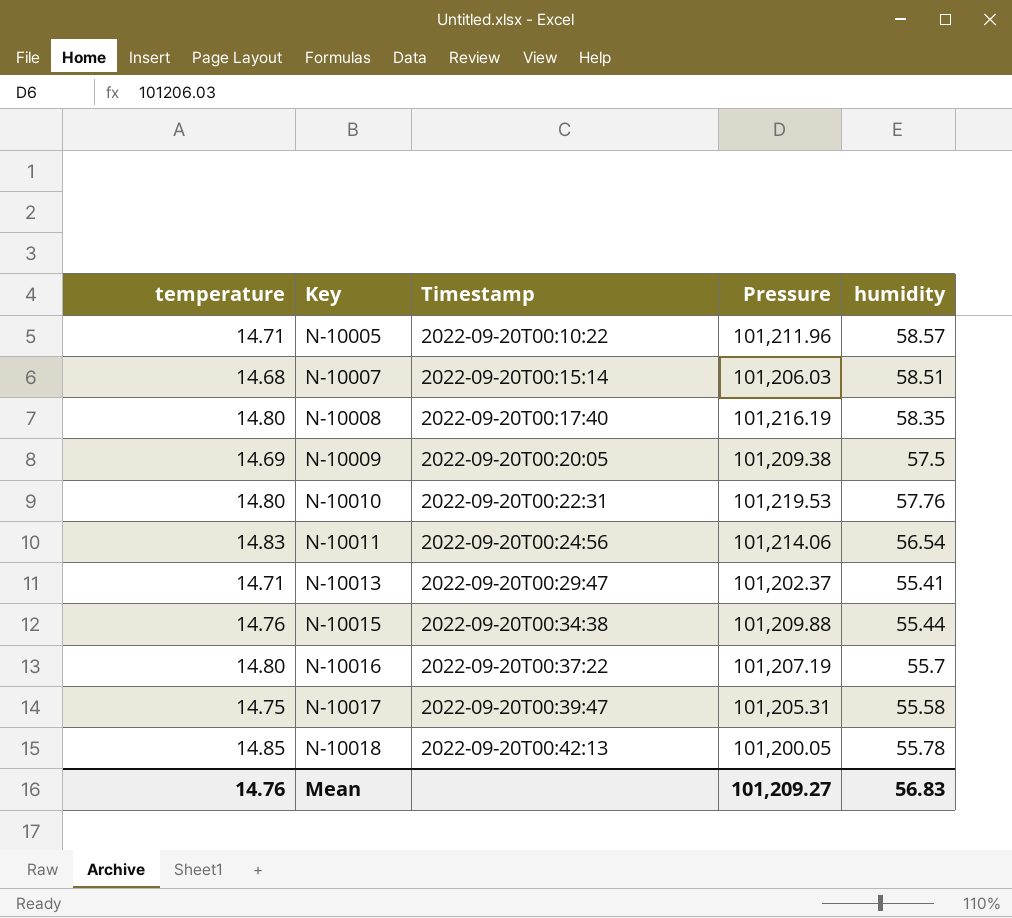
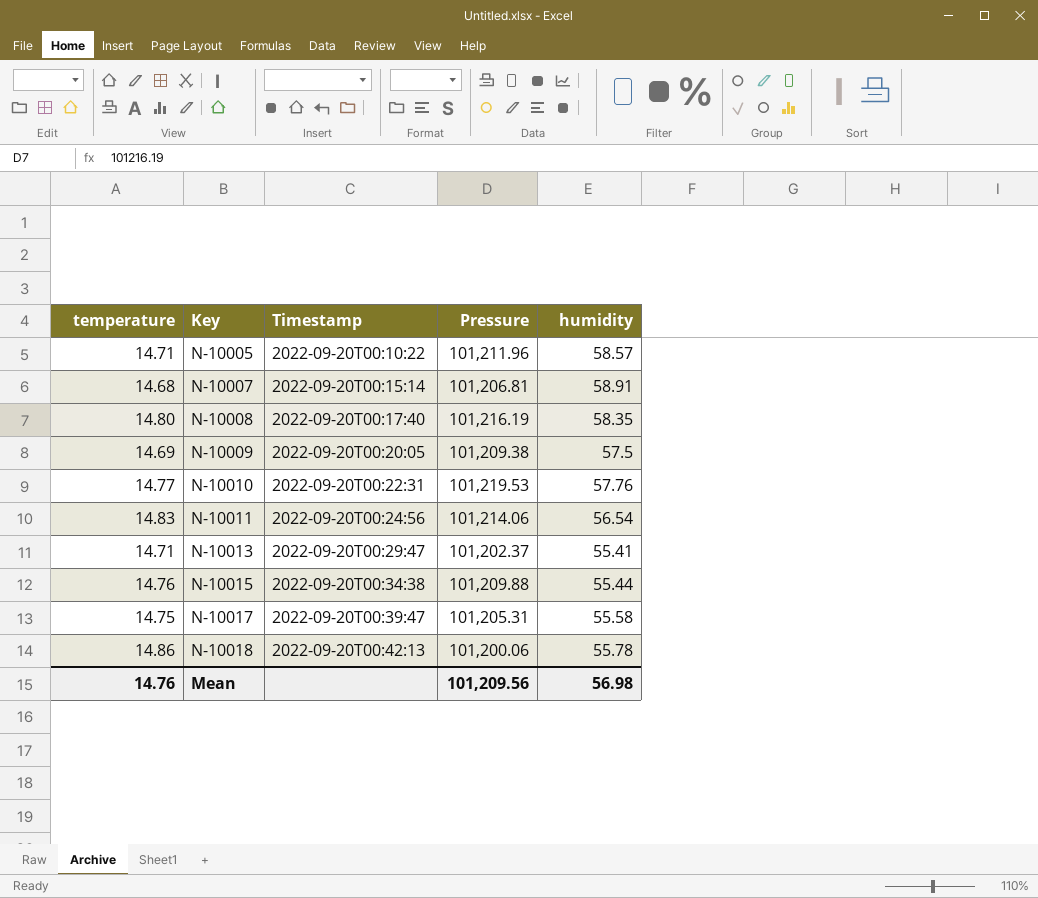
row N-10016: 14.80 | 2022-09-20T00:37:22 | 101,207.19 | 55.7 -> none
N-10007 | Pressure: 101,206.03 -> 101,206.81
N-10007 | humidity: 58.51 -> 58.91
N-10010 | temperature: 14.80 -> 14.77
N-10018 | temperature: 14.85 -> 14.86
N-10018 | Pressure: 101,200.05 -> 101,200.06
Mean | Pressure: 101,209.27 -> 101,209.56
Mean | humidity: 56.83 -> 56.98

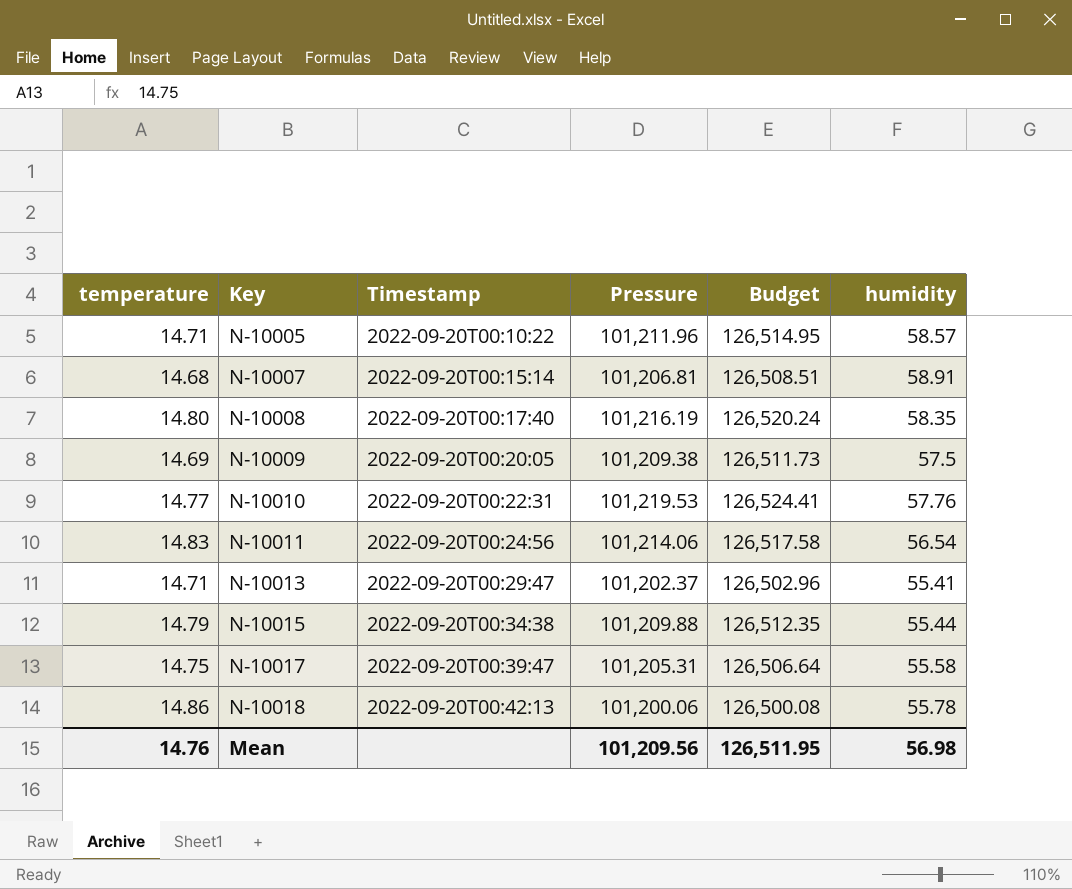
column Budget | formula: none -> [Pressure] * 1.25
N-10015 | temperature: 14.76 -> 14.79

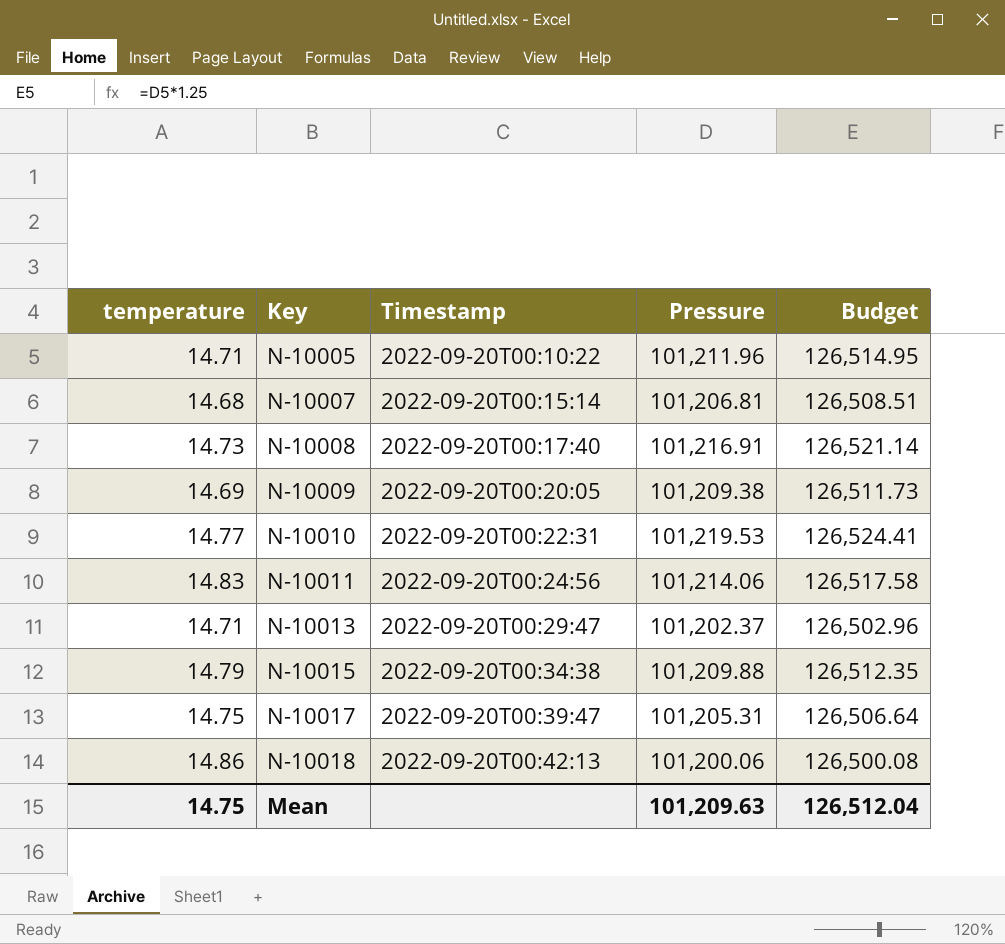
column humidity | position: 6 -> none
N-10008 | temperature: 14.80 -> 14.73
N-10008 | Pressure: 101,216.19 -> 101,216.91
N-10008 | Budget: 126,520.24 -> 126,521.14
Mean | temperature: 14.76 -> 14.75
Mean | Pressure: 101,209.56 -> 101,209.63
Mean | Budget: 126,511.95 -> 126,512.04

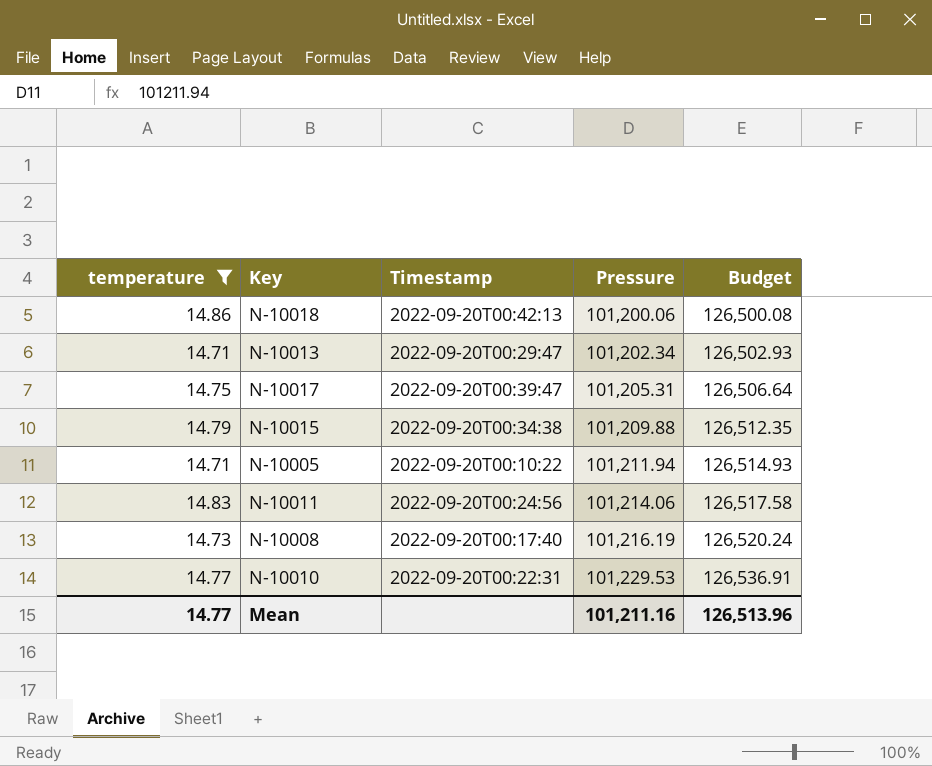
filter: none -> temperature >= 14.71
row order: Key ascending -> Pressure ascending
N-10013 | Pressure: 101,202.37 -> 101,202.34
N-10013 | Budget: 126,502.96 -> 126,502.93
N-10005 | Pressure: 101,211.96 -> 101,211.94
N-10005 | Budget: 126,514.95 -> 126,514.93
N-10008 | Pressure: 101,216.91 -> 101,216.19
N-10008 | Budget: 126,521.14 -> 126,520.24
N-10010 | Pressure: 101,219.53 -> 101,229.53
N-10010 | Budget: 126,524.41 -> 126,536.91
Mean | temperature: 14.75 -> 14.77
Mean | Pressure: 101,209.63 -> 101,211.16
Mean | Budget: 126,512.04 -> 126,513.96

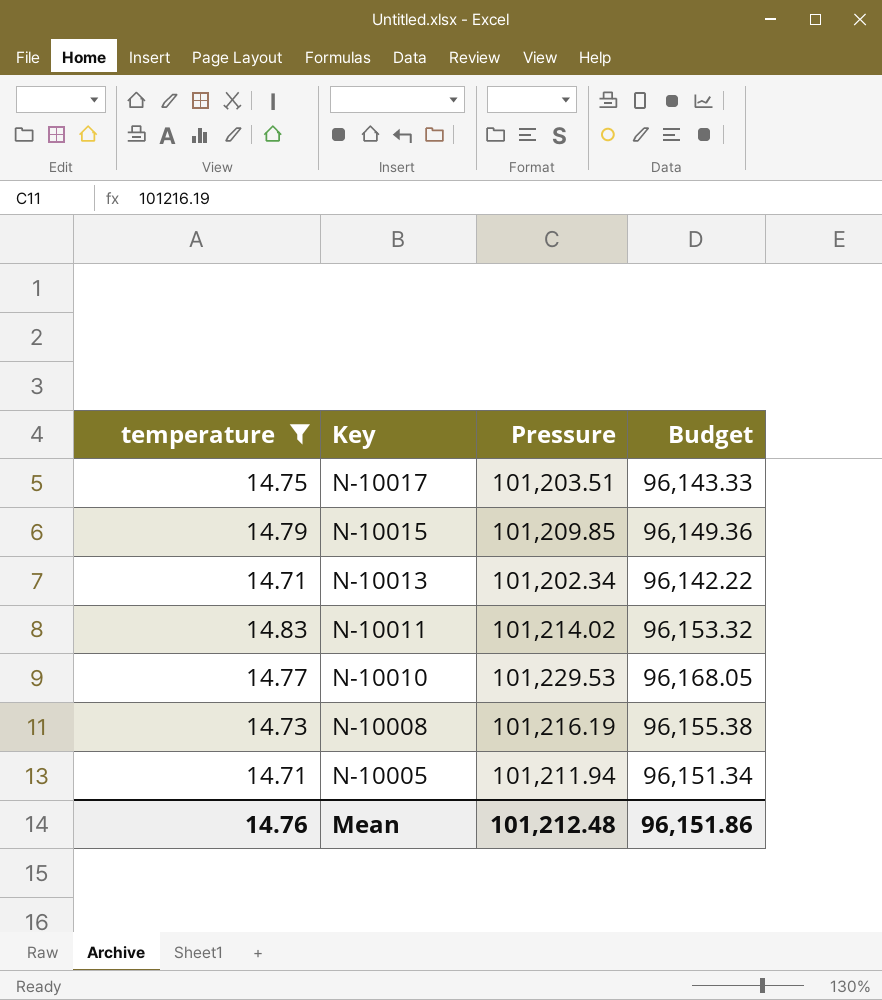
row order: Pressure ascending -> Key descending
column Timestamp | position: 3 -> none
column Budget | formula: [Pressure] * 1.25 -> [Pressure] * 0.95
row N-10018: 14.86 | 2022-09-20T00:42:13 | 101,200.06 | 126,500.08 -> none
N-10017 | Pressure: 101,205.31 -> 101,203.51
N-10015 | Pressure: 101,209.88 -> 101,209.85
N-10011 | Pressure: 101,214.06 -> 101,214.02
Mean | temperature: 14.77 -> 14.76
Mean | Pressure: 101,211.16 -> 101,212.48
Mean | Budget: 126,513.96 -> 96,151.86

